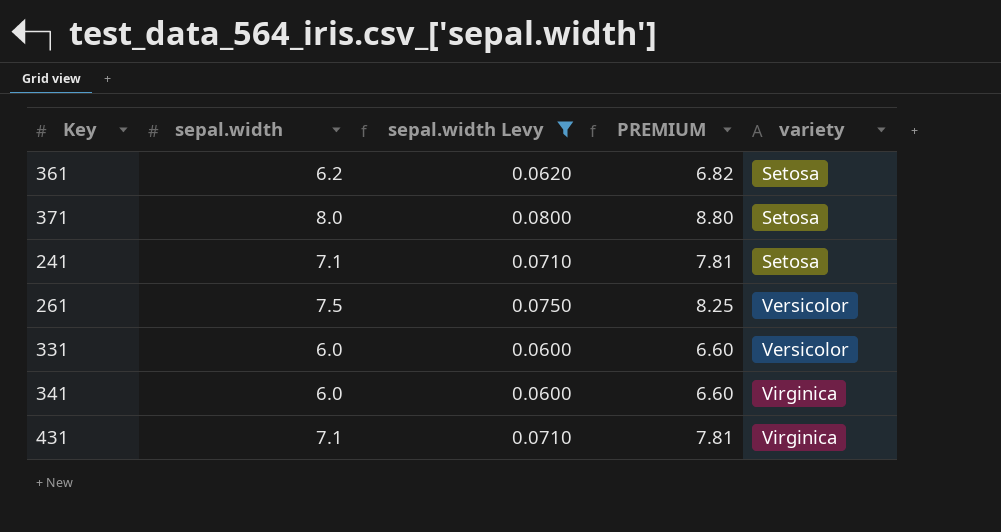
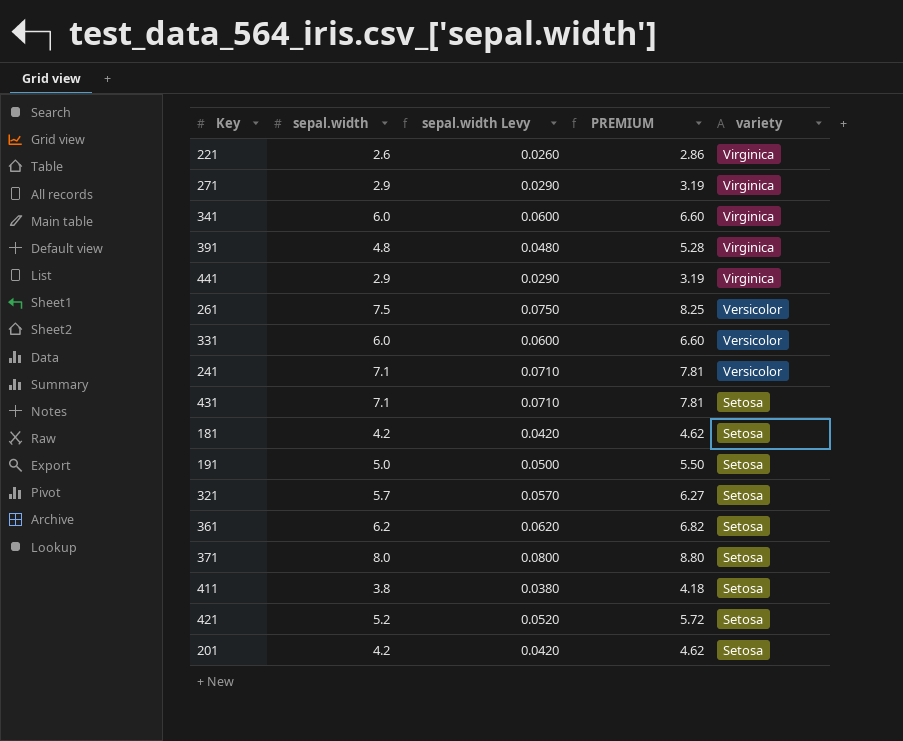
filter: sepal.width Levy >= 0.0600 -> none
row order: variety ascending -> variety descending
241 | variety: Setosa -> Versicolor
431 | variety: Virginica -> Setosa

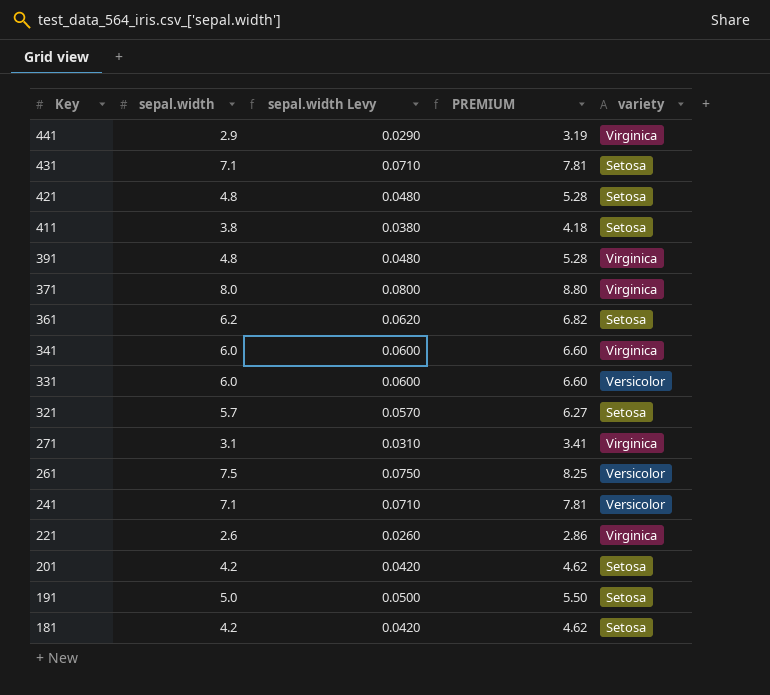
row order: variety descending -> Key descending
421 | sepal.width: 5.2 -> 4.8
421 | sepal.width Levy: 0.0520 -> 0.0480
421 | PREMIUM: 5.72 -> 5.28
371 | variety: Setosa -> Virginica
271 | sepal.width: 2.9 -> 3.1
271 | sepal.width Levy: 0.0290 -> 0.0310
271 | PREMIUM: 3.19 -> 3.41

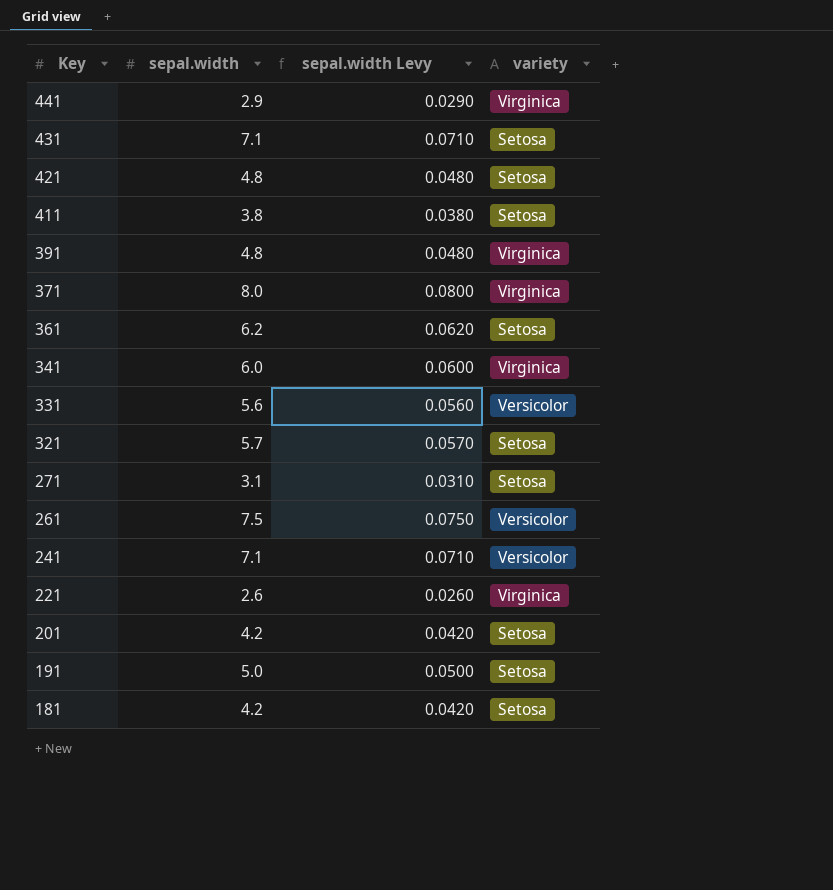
column PREMIUM | formula: [sepal.width] * 1.1 -> none
331 | sepal.width: 6.0 -> 5.6
331 | sepal.width Levy: 0.0600 -> 0.0560
271 | variety: Virginica -> Setosa

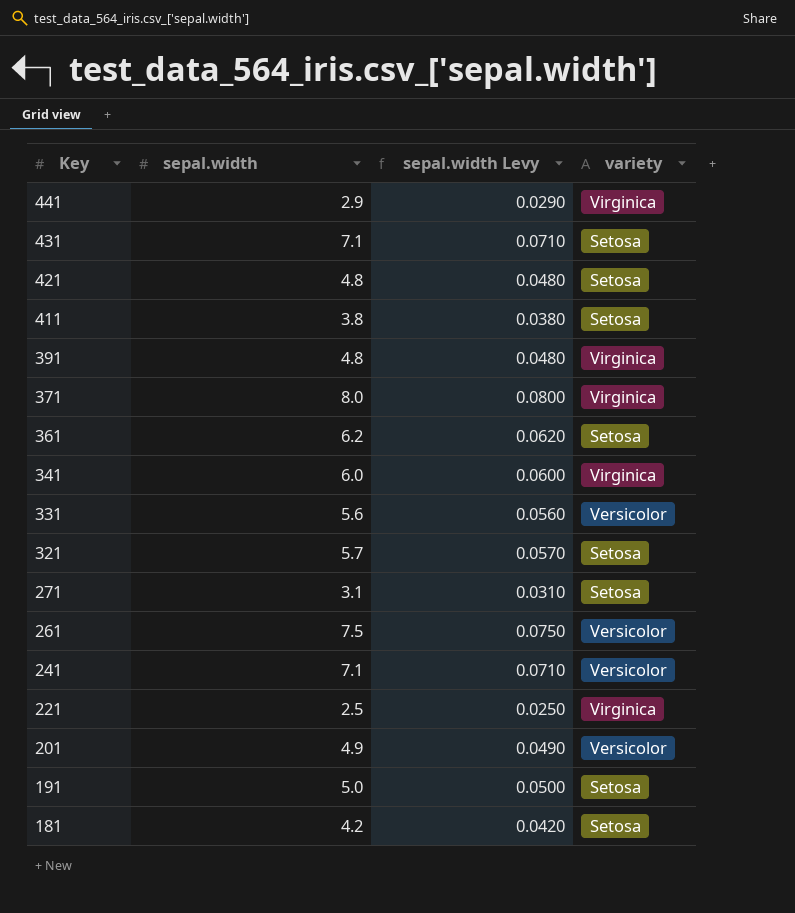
221 | sepal.width: 2.6 -> 2.5
221 | sepal.width Levy: 0.0260 -> 0.0250
201 | sepal.width: 4.2 -> 4.9
201 | sepal.width Levy: 0.0420 -> 0.0490
201 | variety: Setosa -> Versicolor

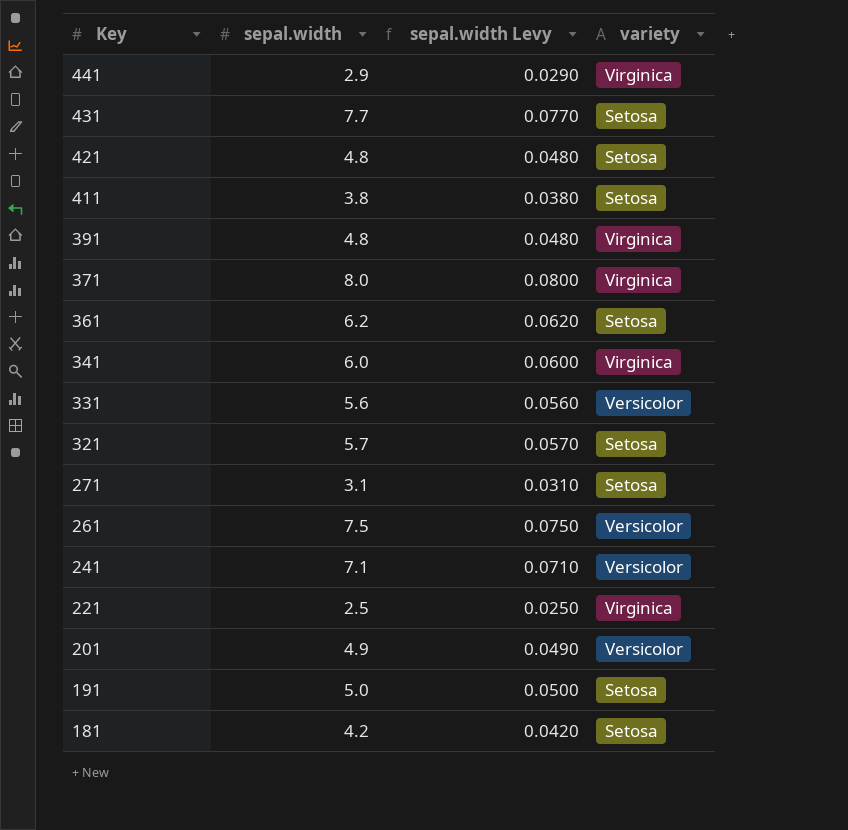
431 | sepal.width: 7.1 -> 7.7
431 | sepal.width Levy: 0.0710 -> 0.0770

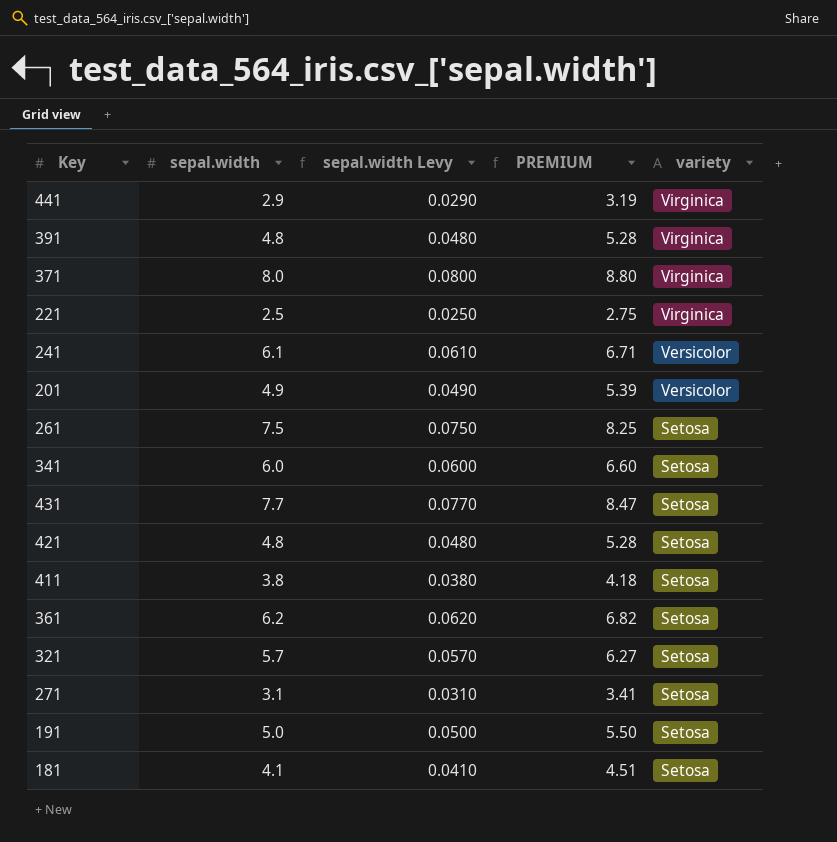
row order: Key descending -> variety descending
column PREMIUM | formula: none -> [sepal.width] * 1.1
row 331: 5.6 | 0.0560 | Versicolor -> none
241 | sepal.width: 7.1 -> 6.1
241 | sepal.width Levy: 0.0710 -> 0.0610
261 | variety: Versicolor -> Setosa
341 | variety: Virginica -> Setosa
181 | sepal.width: 4.2 -> 4.1
181 | sepal.width Levy: 0.0420 -> 0.0410

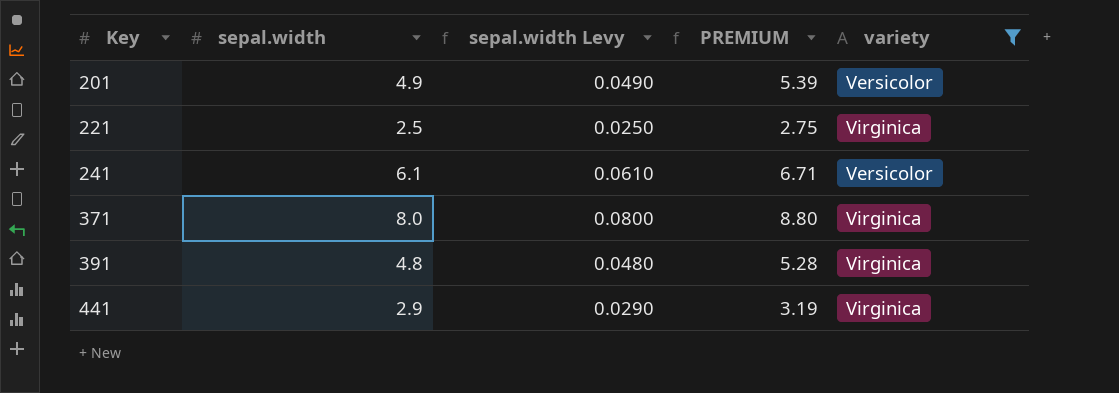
filter: none -> variety != Setosa
row order: variety descending -> Key ascending

